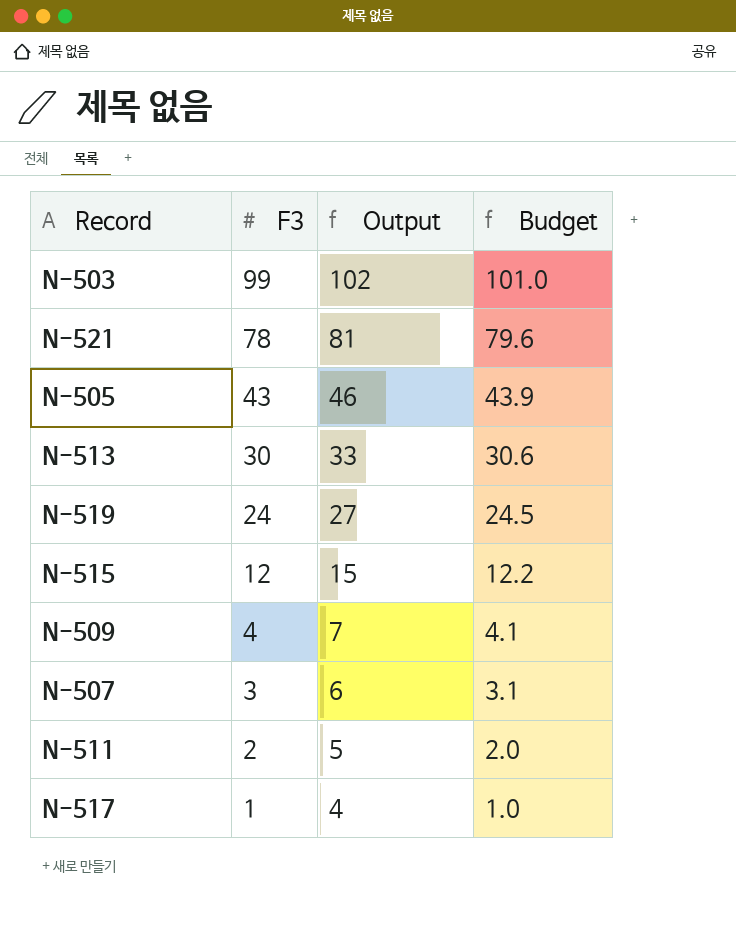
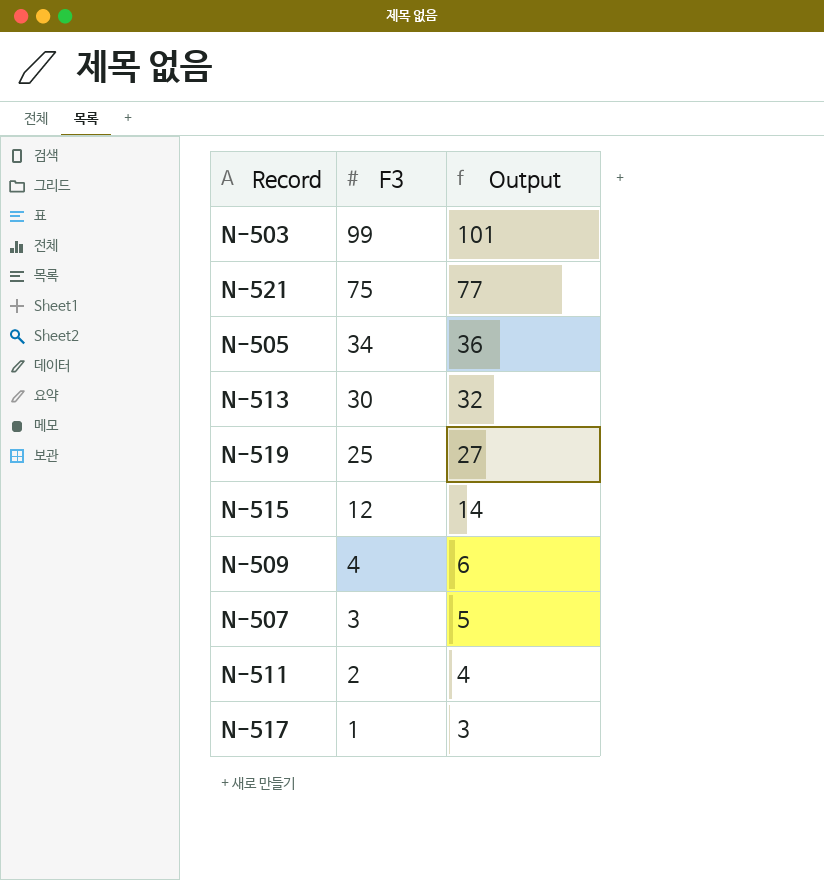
column Budget | formula: [F3] * 1.02 -> none
column Output | formula: [F3] + 3 -> [F3] + 2
N-521 | F3: 78 -> 75
N-505 | F3: 43 -> 34
N-519 | F3: 24 -> 25

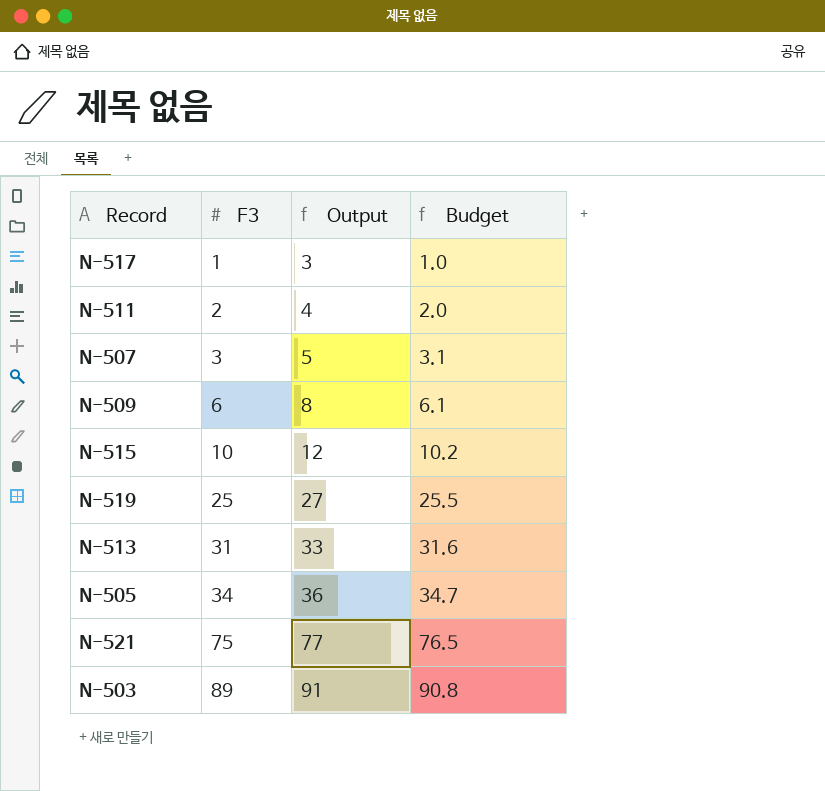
row order: F3 descending -> F3 ascending
column Budget | formula: none -> [F3] * 1.02
N-509 | F3: 4 -> 6
N-509 | Output: 6 -> 8
N-515 | F3: 12 -> 10
N-515 | Output: 14 -> 12
N-513 | F3: 30 -> 31
N-513 | Output: 32 -> 33
N-503 | F3: 99 -> 89
N-503 | Output: 101 -> 91

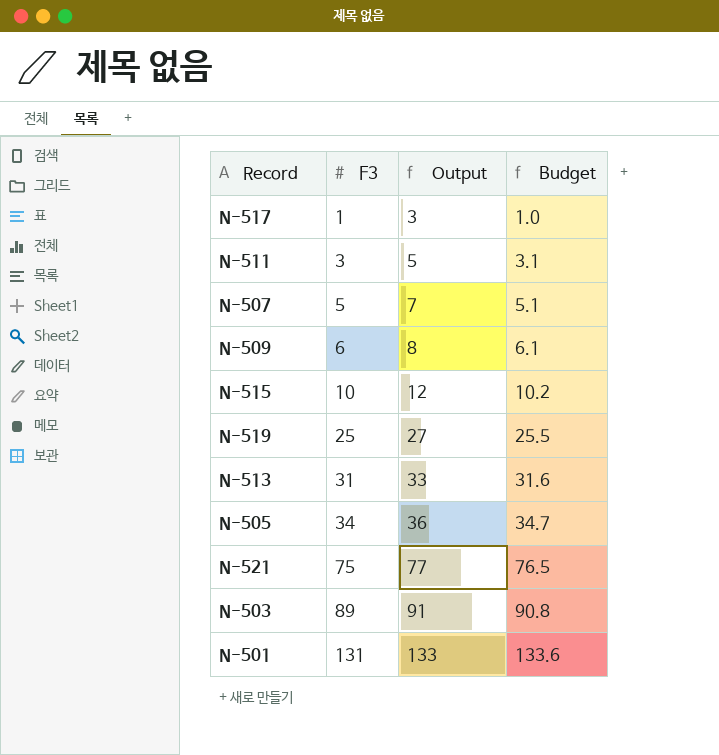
N-511 | F3: 2 -> 3
N-511 | Output: 4 -> 5
N-511 | Budget: 2.0 -> 3.1
N-507 | F3: 3 -> 5
N-507 | Output: 5 -> 7
N-507 | Budget: 3.1 -> 5.1
row N-501: none -> 131 | 133 | 133.6

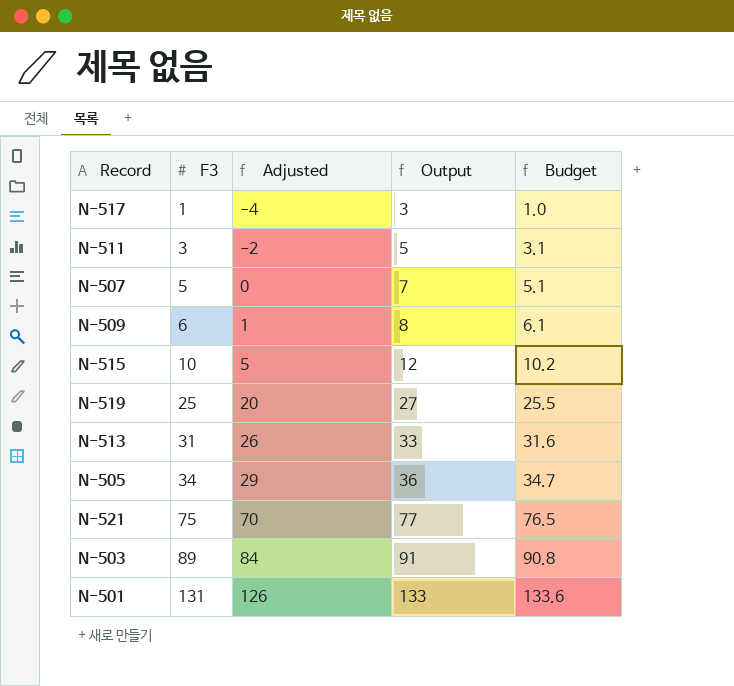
column Adjusted | formula: none -> [F3] - 5

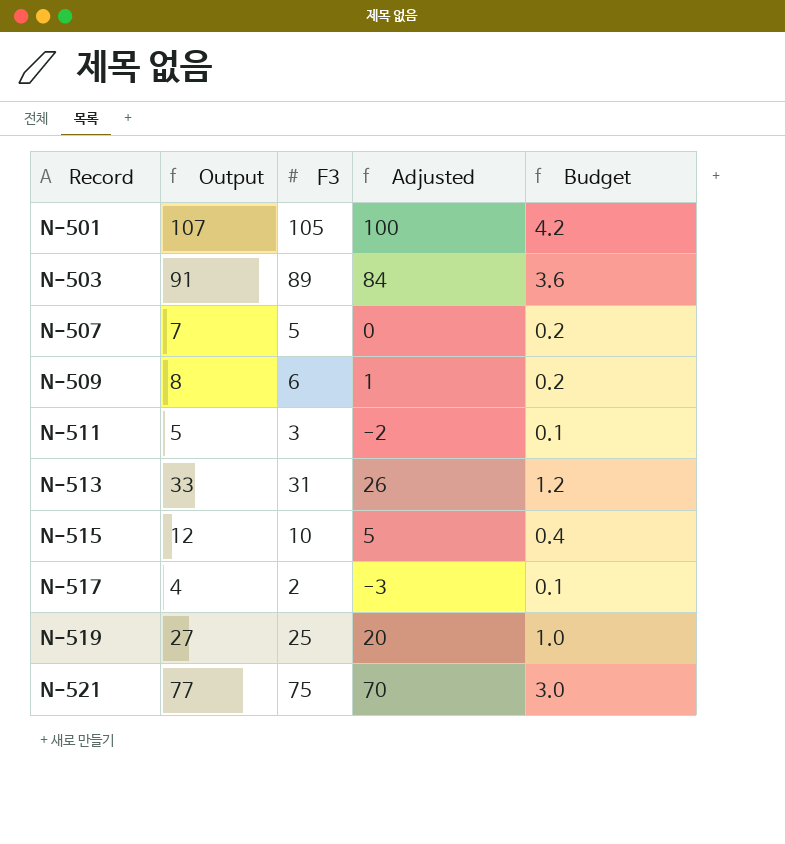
row order: F3 ascending -> Record ascending
column Output | position: 4 -> 2
column Budget | formula: [F3] * 1.02 -> [F3] * 0.04
row N-505: 34 | 29 | 36 | 34.7 -> none
N-501 | Output: 133 -> 107
N-501 | F3: 131 -> 105
N-501 | Adjusted: 126 -> 100
N-517 | Output: 3 -> 4
N-517 | F3: 1 -> 2
N-517 | Adjusted: -4 -> -3

